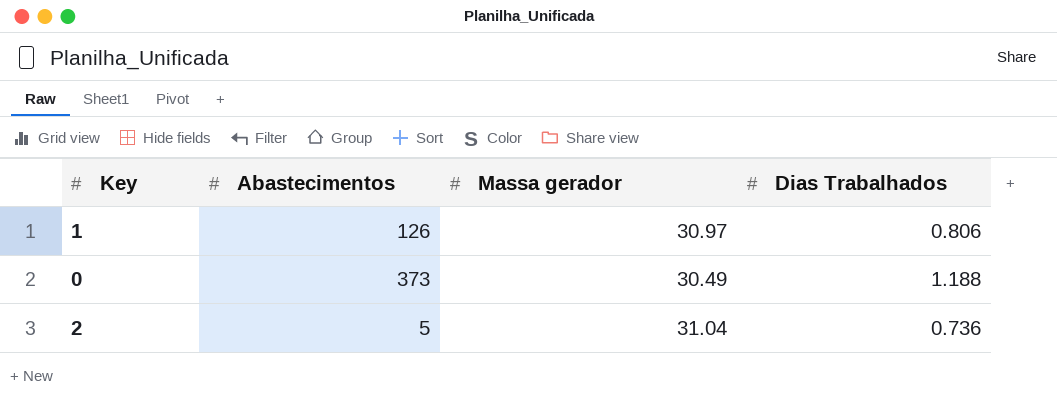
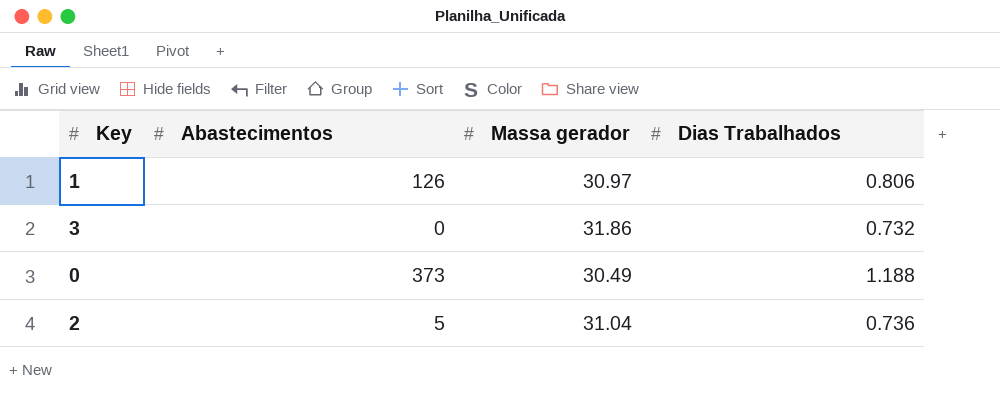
row 3: none -> 0 | 31.86 | 0.732

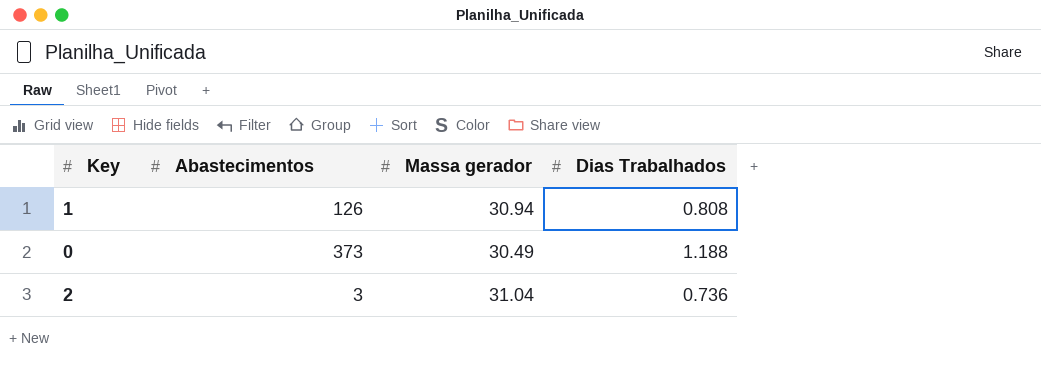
row 3: 0 | 31.86 | 0.732 -> none
1 | Massa gerador: 30.97 -> 30.94
1 | Dias Trabalhados: 0.806 -> 0.808
2 | Abastecimentos: 5 -> 3

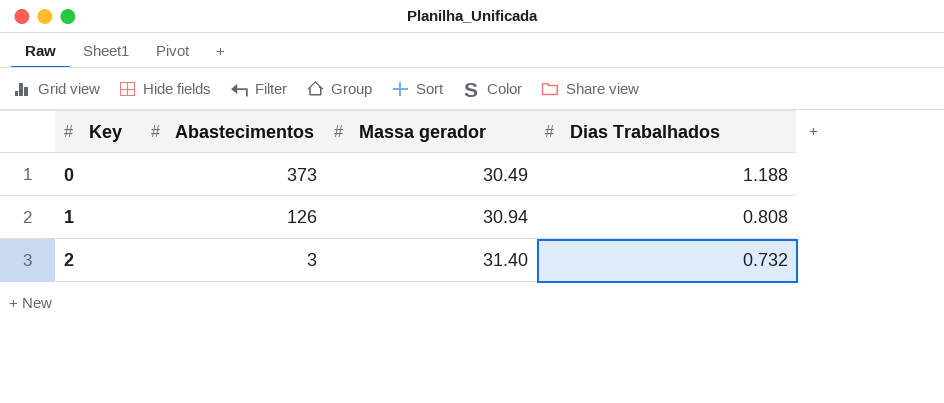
row order: none -> Key ascending
2 | Massa gerador: 31.04 -> 31.40
2 | Dias Trabalhados: 0.736 -> 0.732

